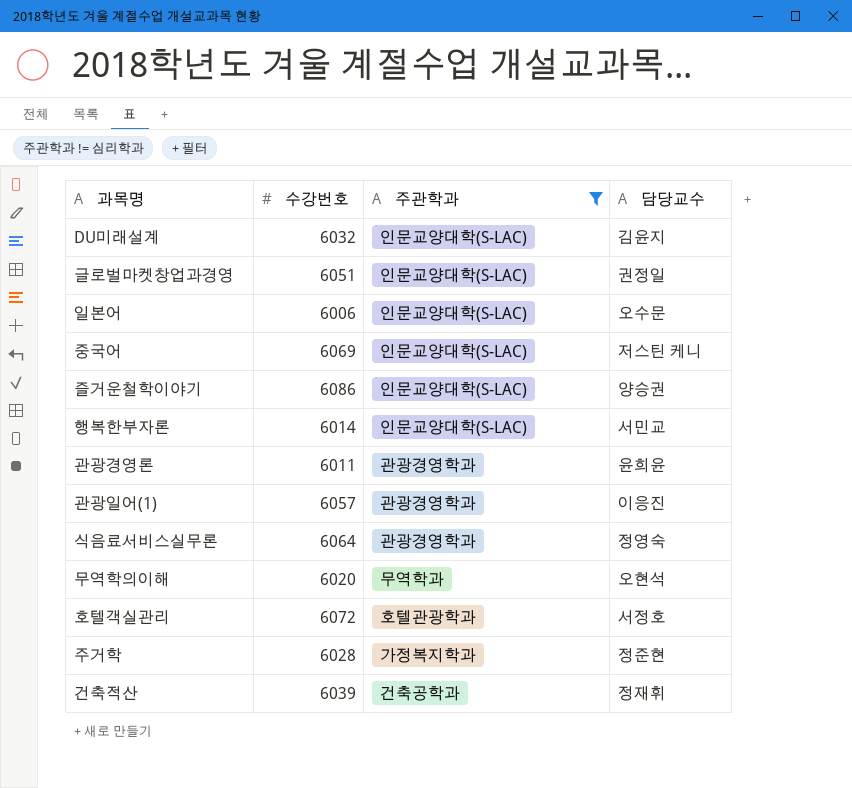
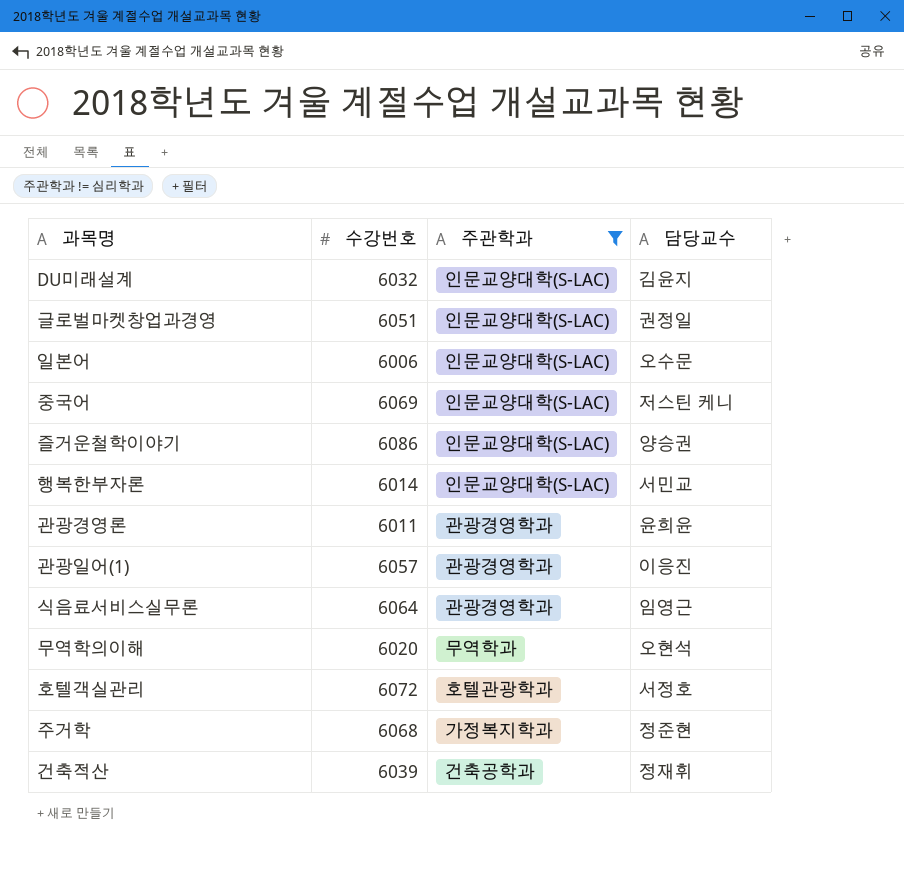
식음료서비스실무론 | 담당교수: 정영숙 -> 임영근
주거학 | 수강번호: 6028 -> 6068

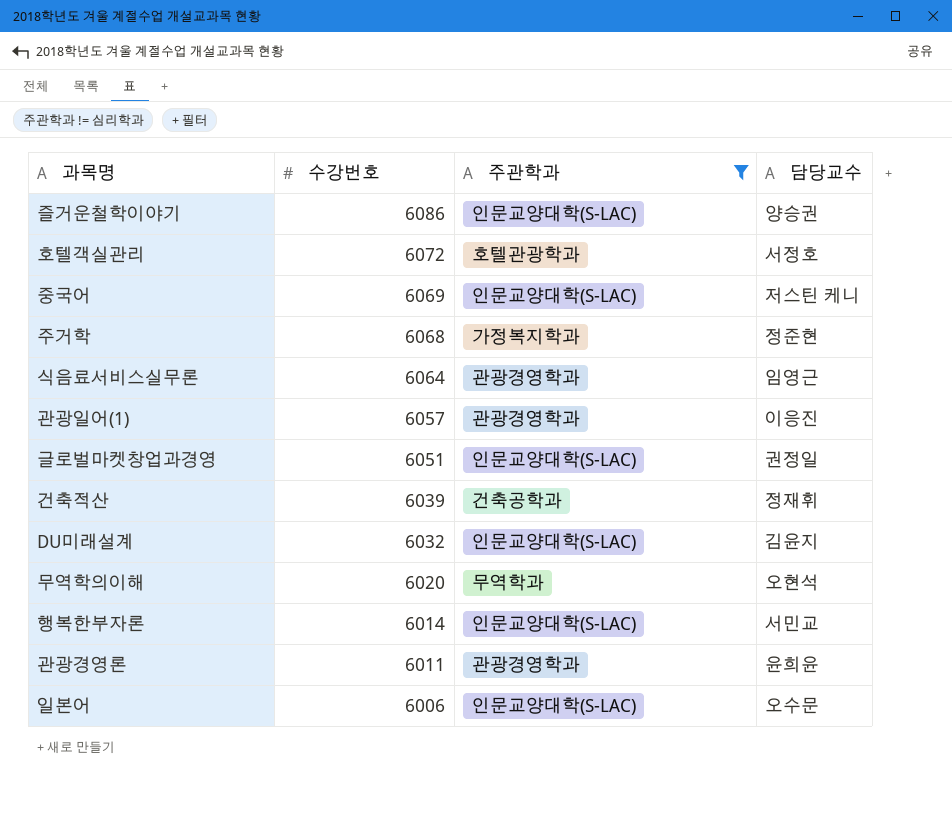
row order: none -> 수강번호 descending

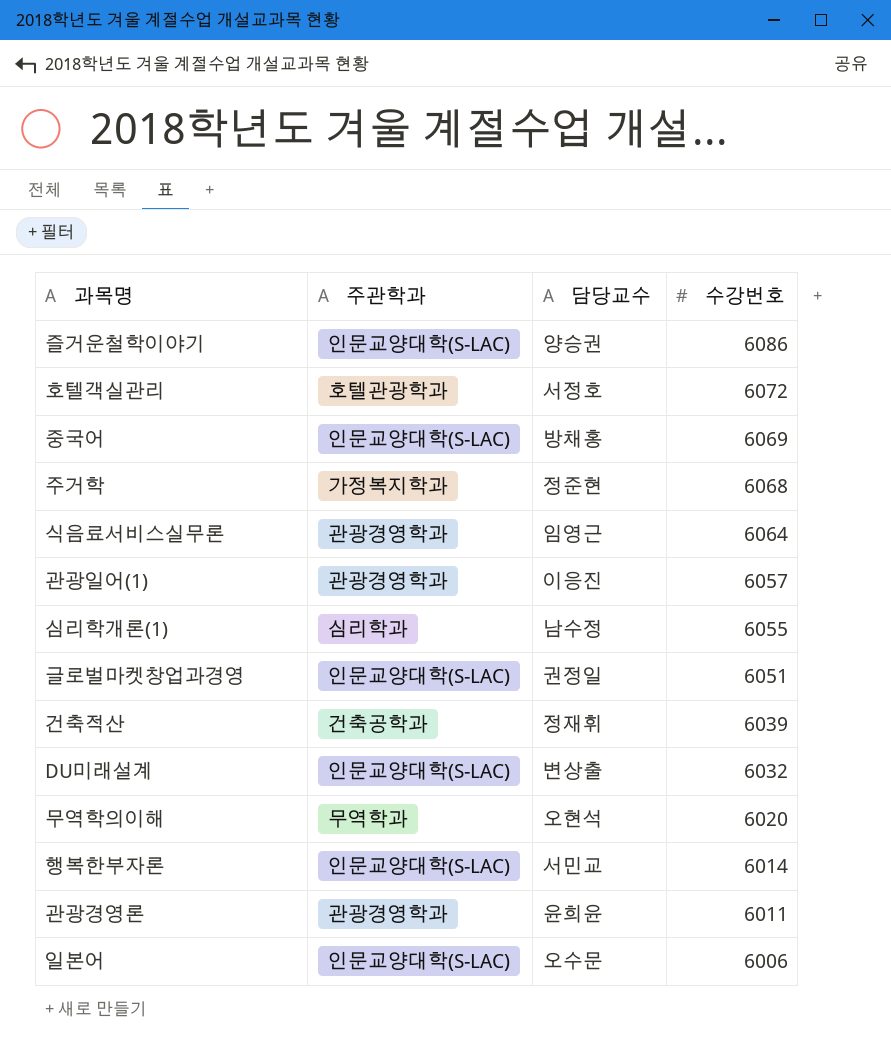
filter: 주관학과 != 심리학과 -> none
column 수강번호 | position: 2 -> 4
중국어 | 담당교수: 저스틴 케니 -> 방채홍
DU미래설계 | 담당교수: 김윤지 -> 변상출

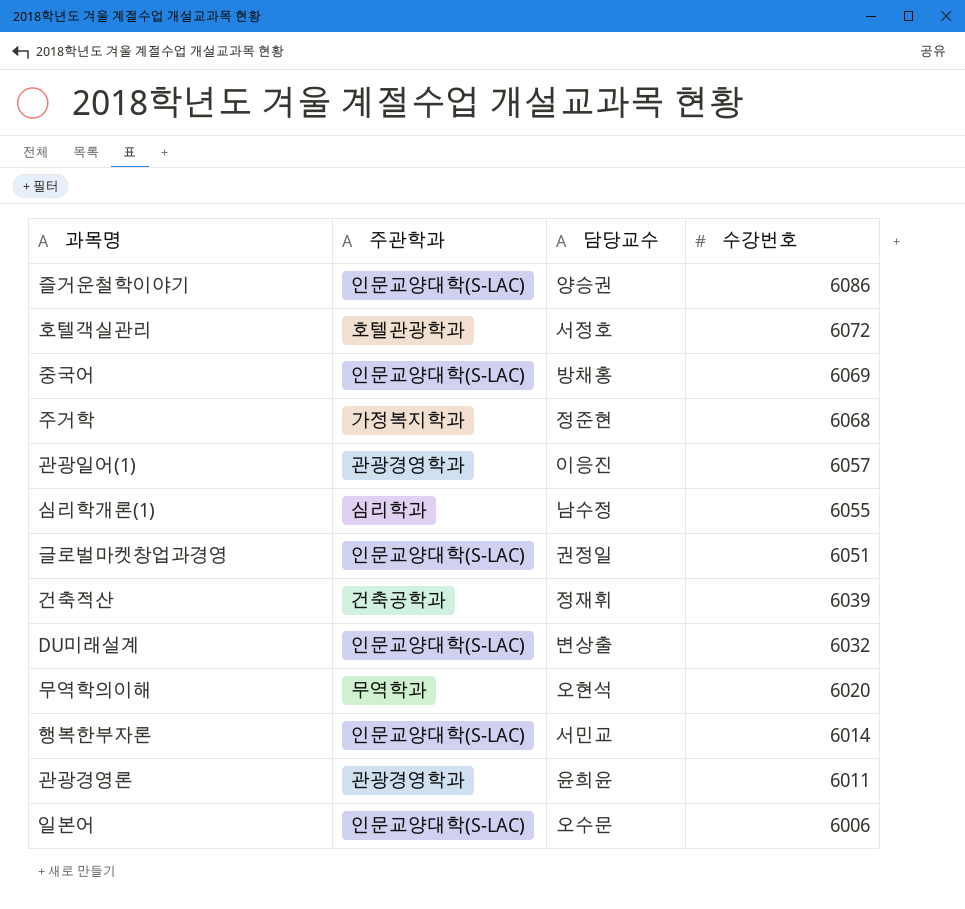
row 식음료서비스실무론: 관광경영학과 | 임영근 | 6064 -> none

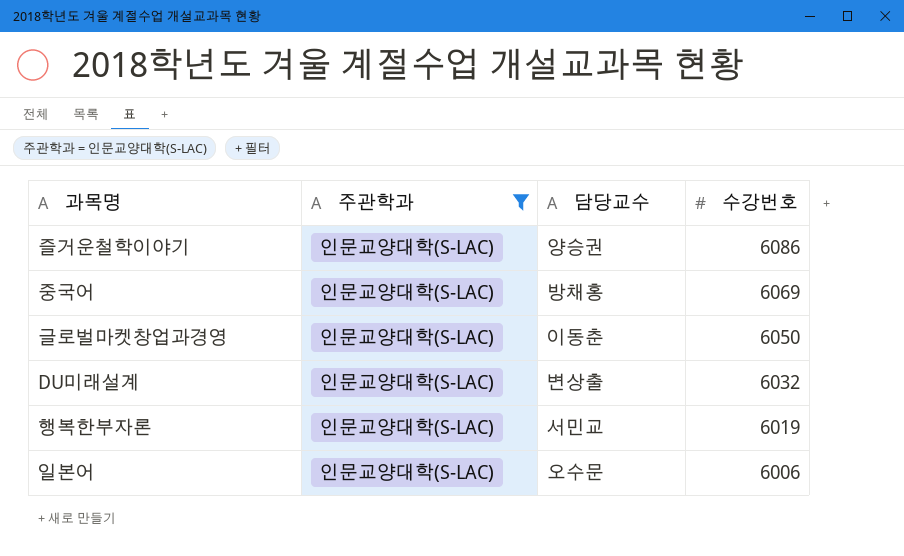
filter: none -> 주관학과 = 인문교양대학(S-LAC)
글로벌마켓창업과경영 | 담당교수: 권정일 -> 이동춘
글로벌마켓창업과경영 | 수강번호: 6051 -> 6050
행복한부자론 | 수강번호: 6014 -> 6019

